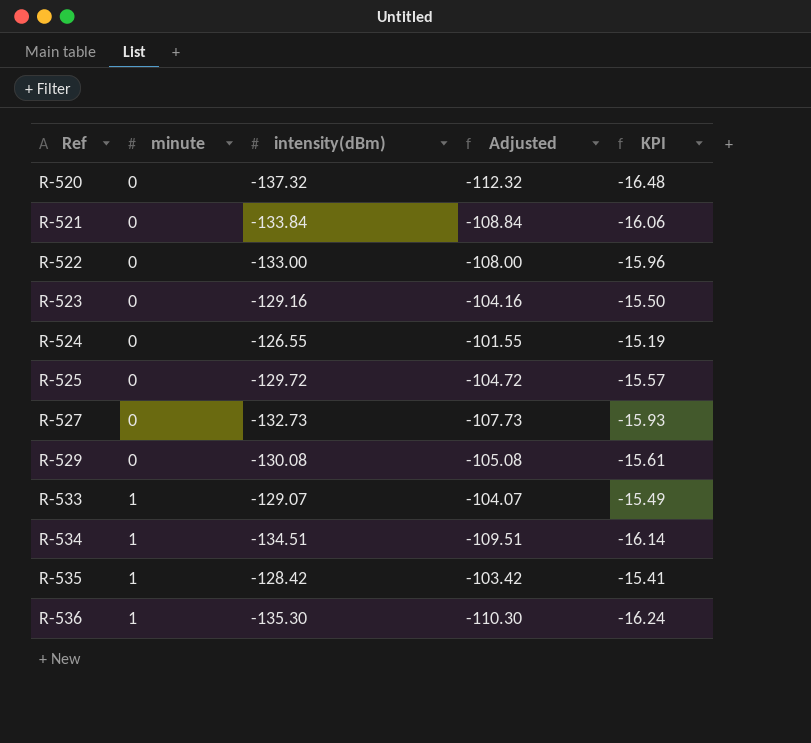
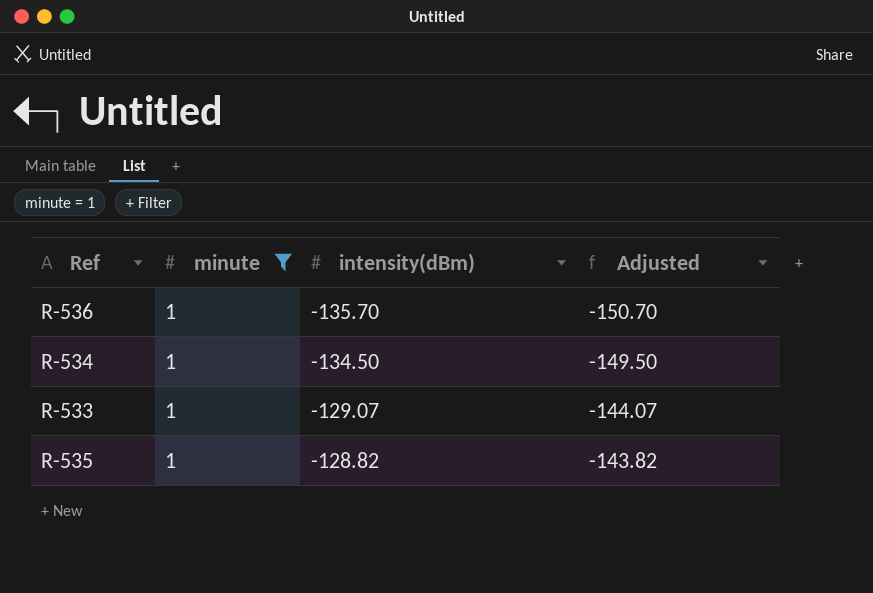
filter: none -> minute = 1
row order: Ref ascending -> intensity(dBm) ascending
column KPI | formula: [intensity(dBm)] * 0.12 -> none
column Adjusted | formula: [intensity(dBm)] + 25 -> [intensity(dBm)] - 15
R-536 | intensity(dBm): -135.30 -> -135.70
R-534 | intensity(dBm): -134.51 -> -134.50
R-535 | intensity(dBm): -128.42 -> -128.82

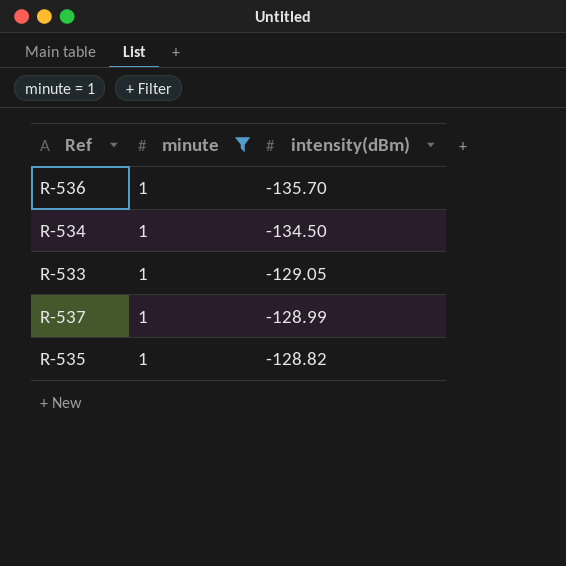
column Adjusted | formula: [intensity(dBm)] - 15 -> none
R-533 | intensity(dBm): -129.07 -> -129.05
row R-537: none -> 1 | -128.99

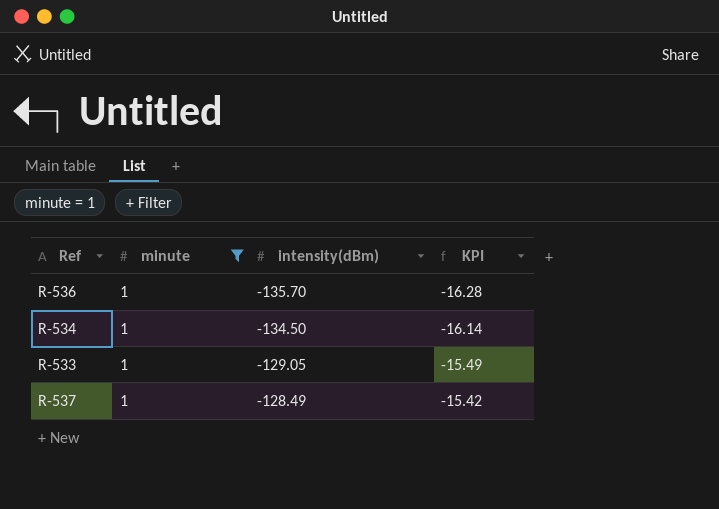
column KPI | formula: none -> [intensity(dBm)] * 0.12
row R-535: 1 | -128.82 -> none
R-537 | intensity(dBm): -128.99 -> -128.49

